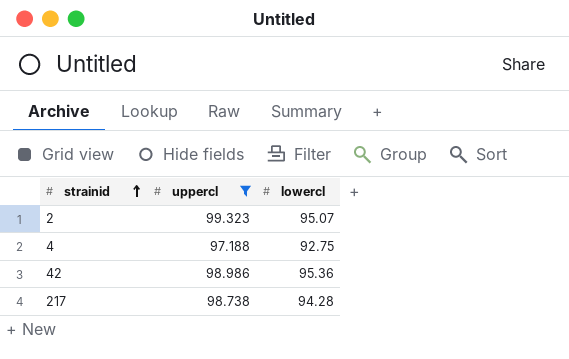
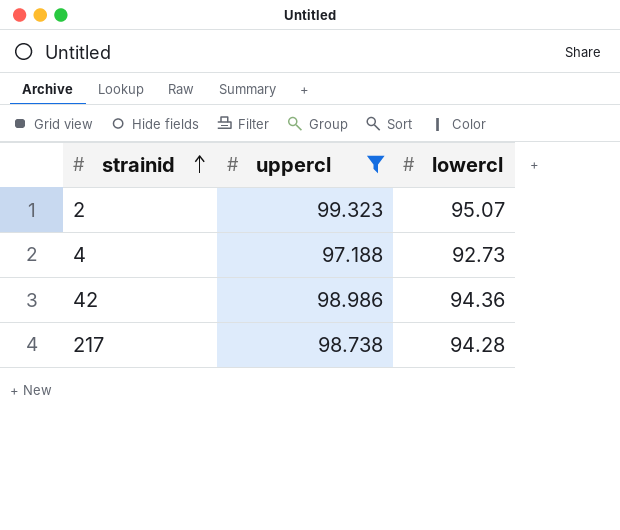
4 | lowercl: 92.75 -> 92.73
42 | lowercl: 95.36 -> 94.36

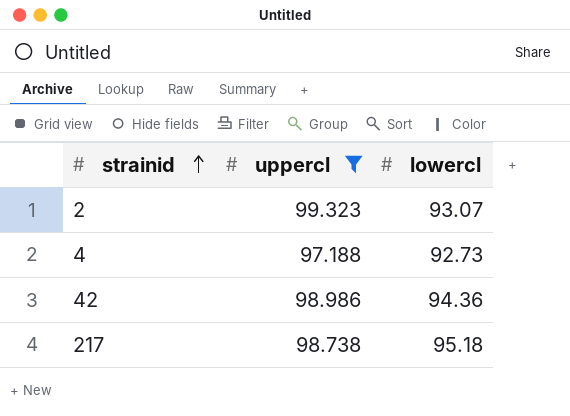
2 | lowercl: 95.07 -> 93.07
217 | lowercl: 94.28 -> 95.18

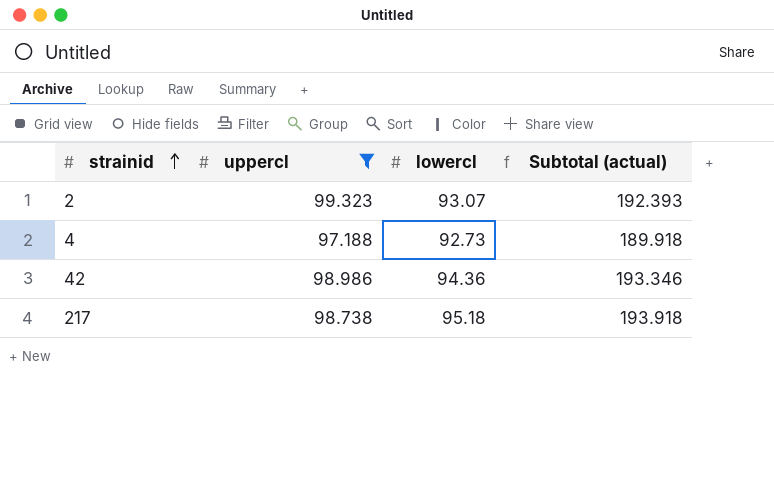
column Subtotal (actual) | formula: none -> [uppercl] + [lowercl]

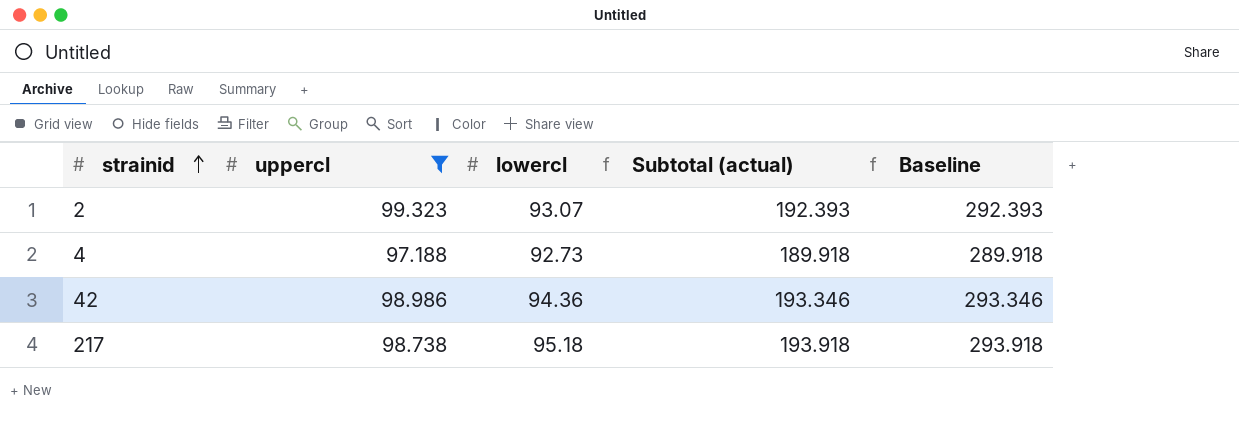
column Baseline | formula: none -> [Subtotal (actual)] + 100

